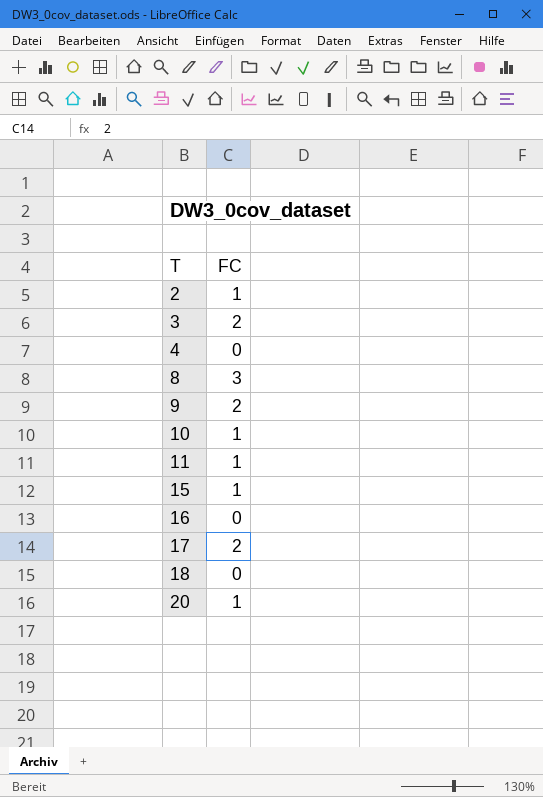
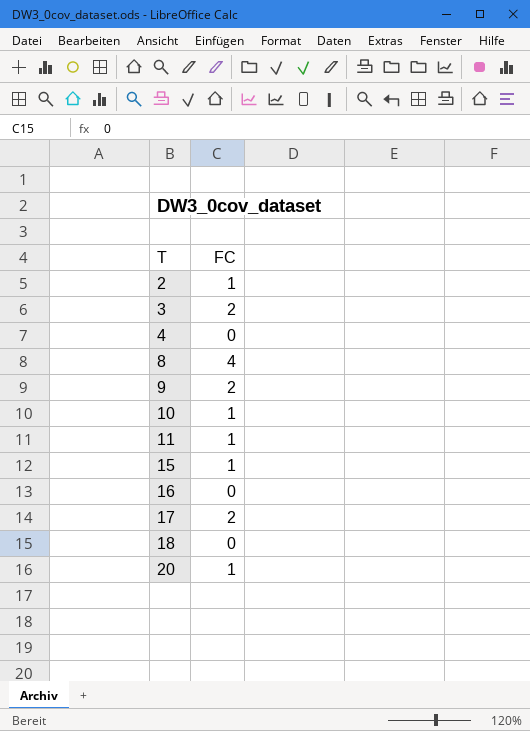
8 | FC: 3 -> 4

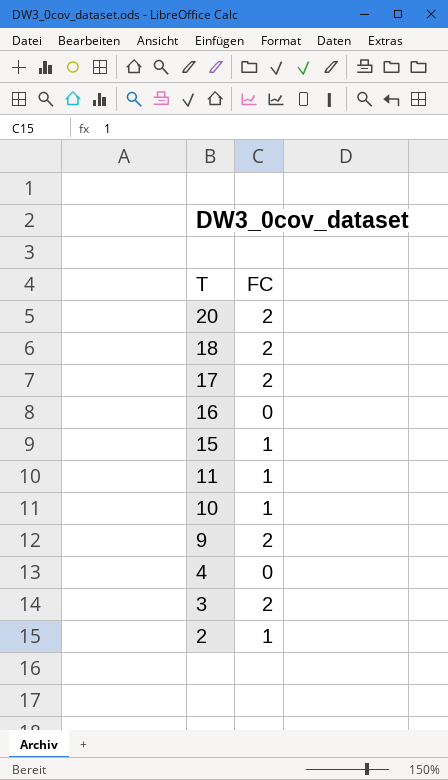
row order: T ascending -> T descending
row 8: 4 -> none
20 | FC: 1 -> 2
18 | FC: 0 -> 2

